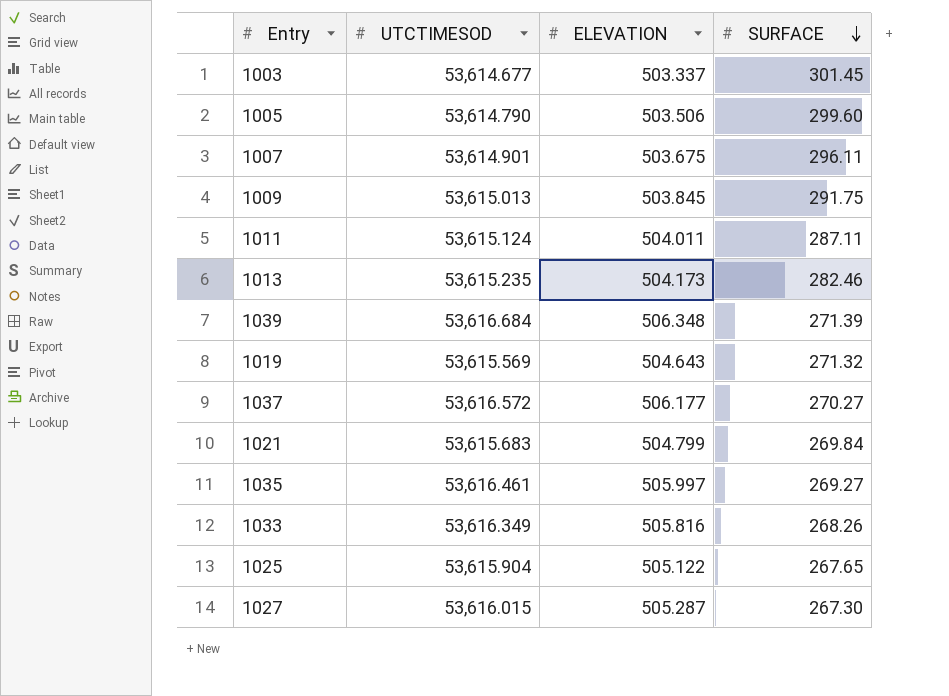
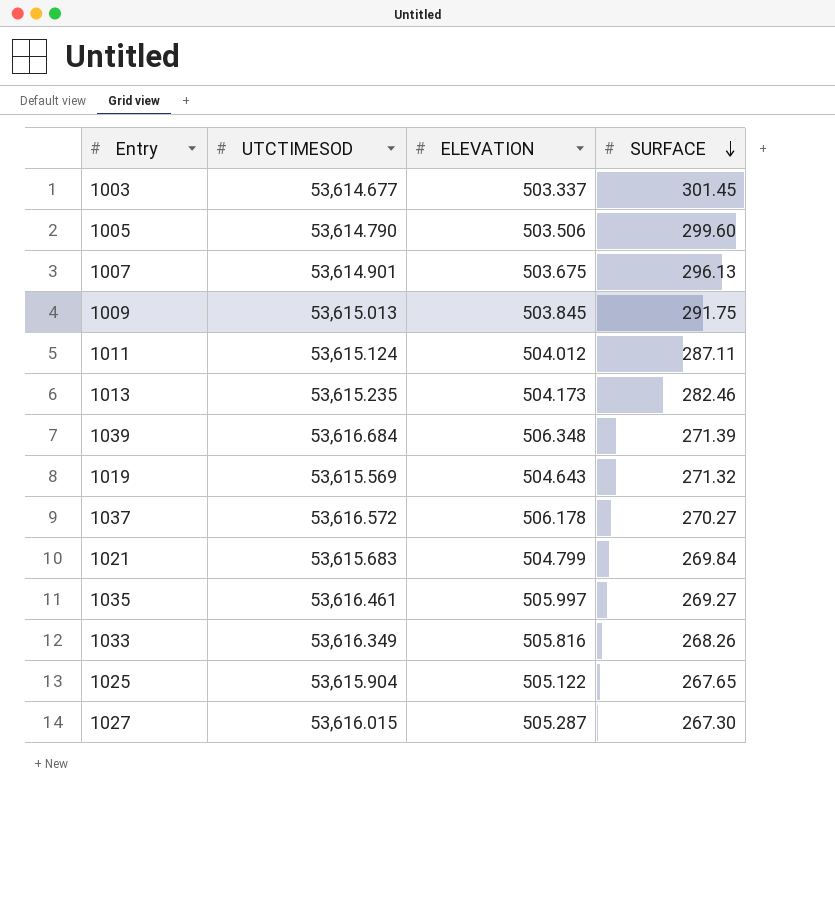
1007 | SURFACE: 296.11 -> 296.13
1011 | ELEVATION: 504.011 -> 504.012
1037 | ELEVATION: 506.177 -> 506.178

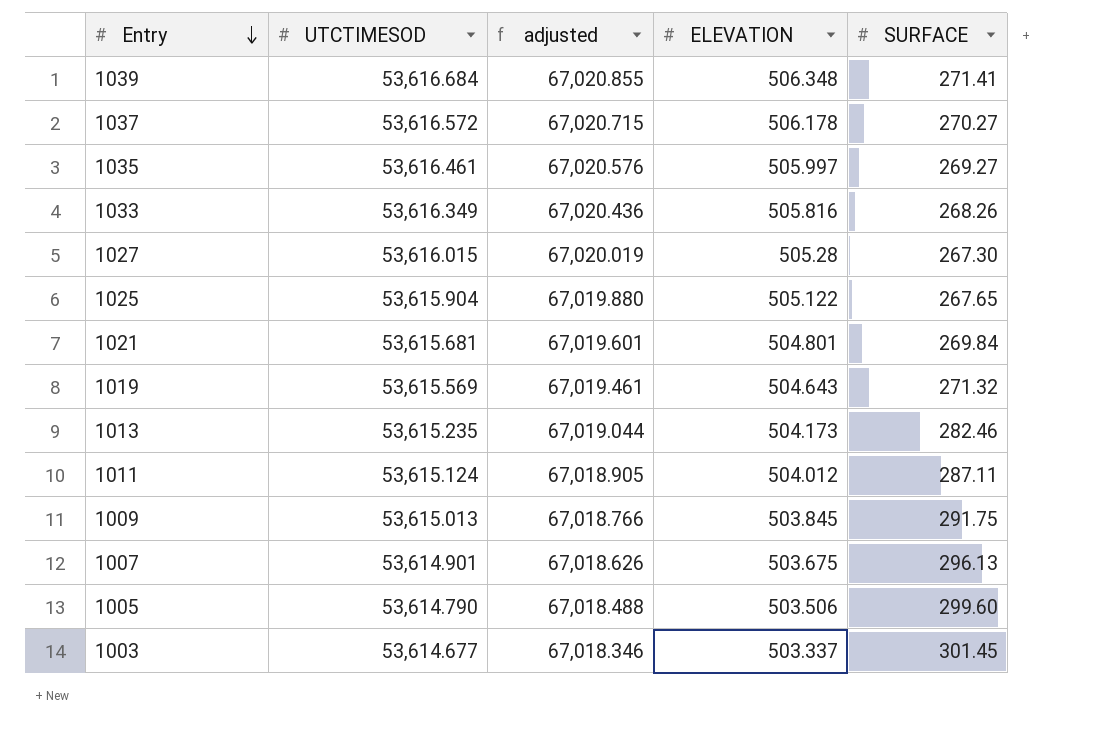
row order: SURFACE descending -> Entry descending
column adjusted | formula: none -> [UTCTIMESOD] * 1.25
1039 | SURFACE: 271.39 -> 271.41
1027 | ELEVATION: 505.287 -> 505.28
1021 | UTCTIMESOD: 53,615.683 -> 53,615.681
1021 | ELEVATION: 504.799 -> 504.801

